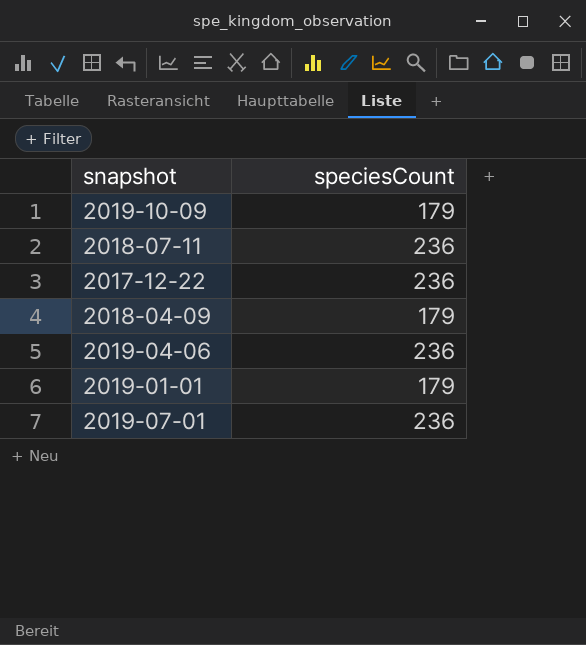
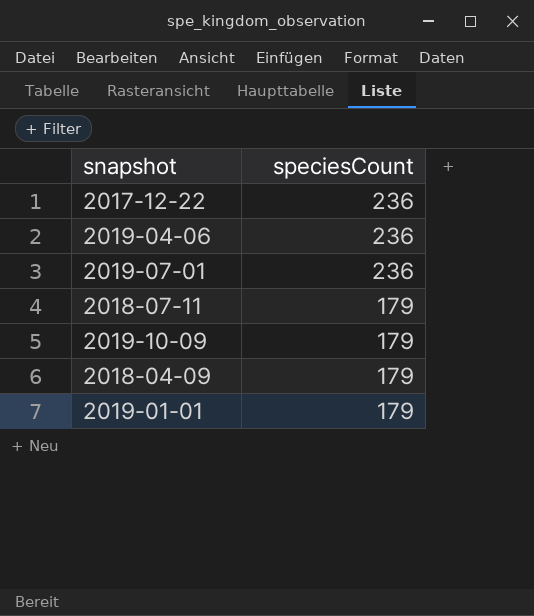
row order: none -> speciesCount descending
2018-07-11 | speciesCount: 236 -> 179

